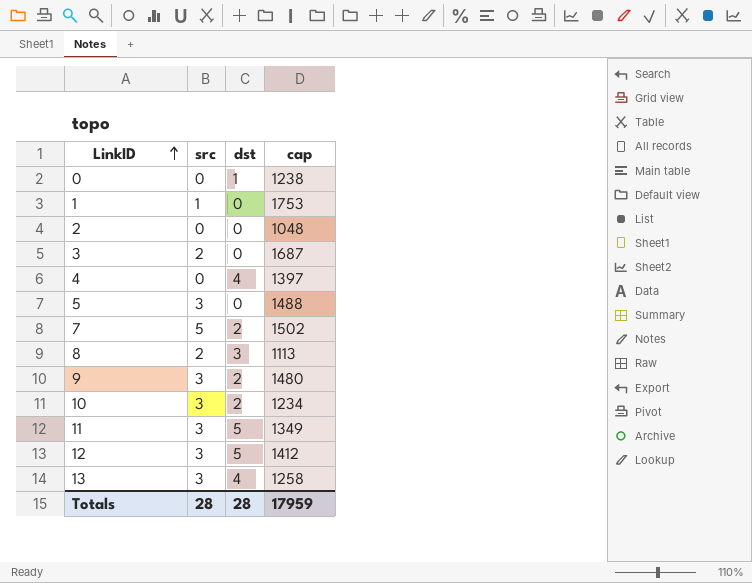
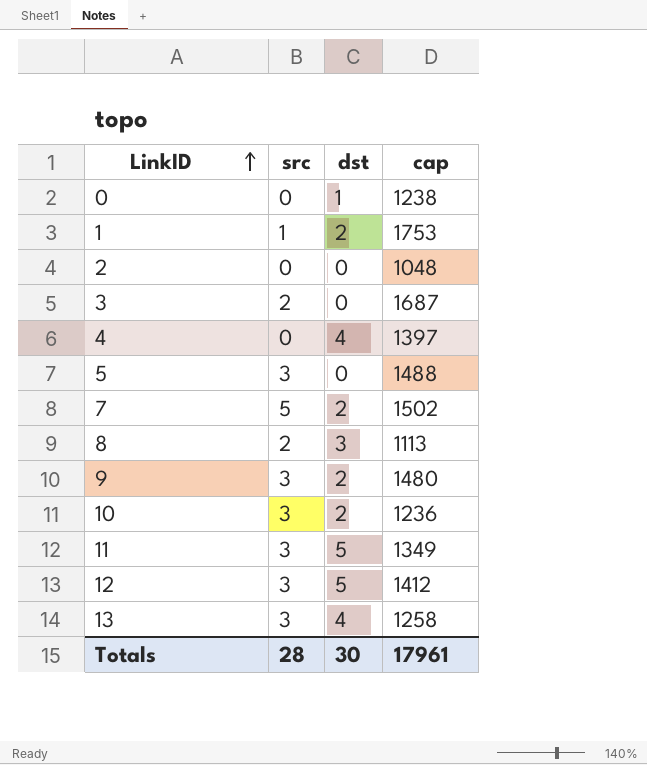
1 | dst: 0 -> 2
10 | cap: 1234 -> 1236
Totals | dst: 28 -> 30
Totals | cap: 17959 -> 17961

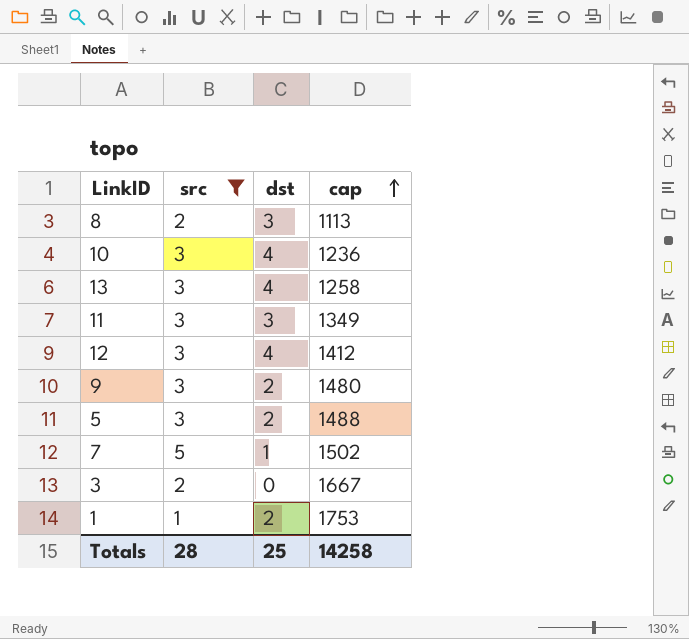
filter: none -> src != 0
row order: LinkID ascending -> cap ascending
10 | dst: 2 -> 4
11 | dst: 5 -> 3
12 | dst: 5 -> 4
5 | dst: 0 -> 2
7 | dst: 2 -> 1
3 | cap: 1687 -> 1667
Totals | dst: 30 -> 25
Totals | cap: 17961 -> 14258

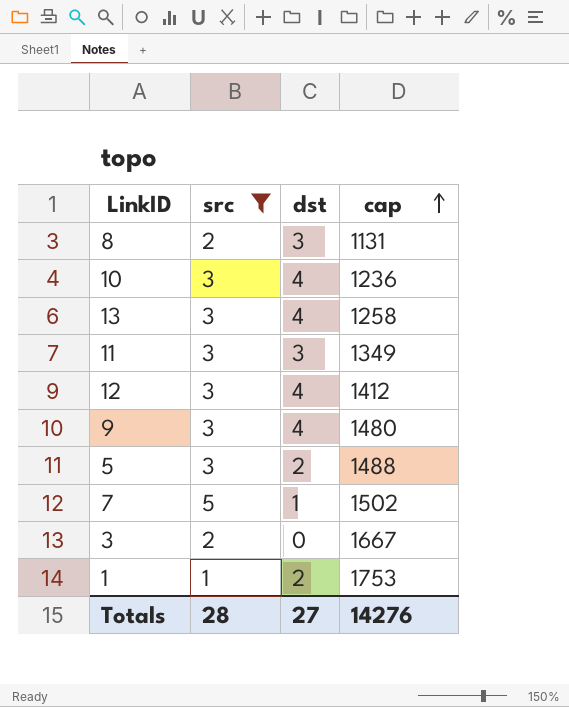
8 | cap: 1113 -> 1131
9 | dst: 2 -> 4
Totals | dst: 25 -> 27
Totals | cap: 14258 -> 14276

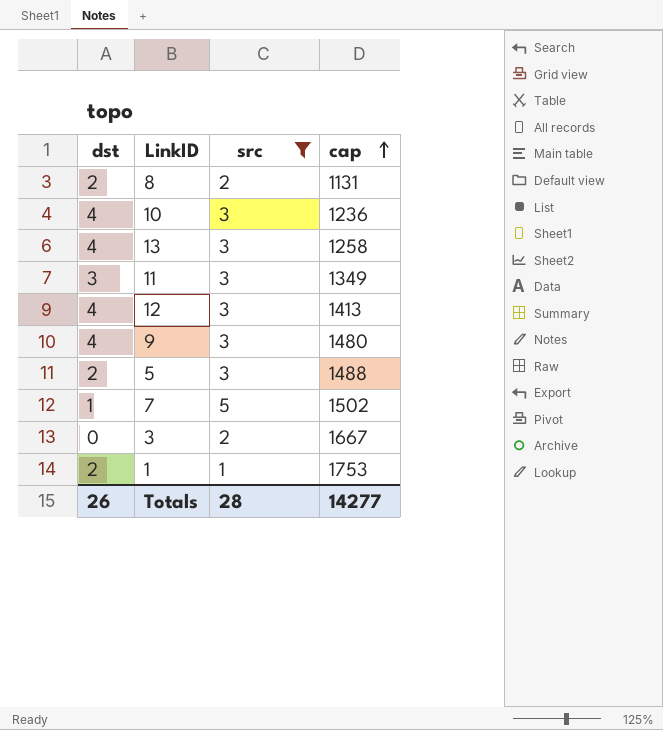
column dst | position: 3 -> 1
8 | dst: 3 -> 2
12 | cap: 1412 -> 1413
Totals | dst: 27 -> 26
Totals | cap: 14276 -> 14277

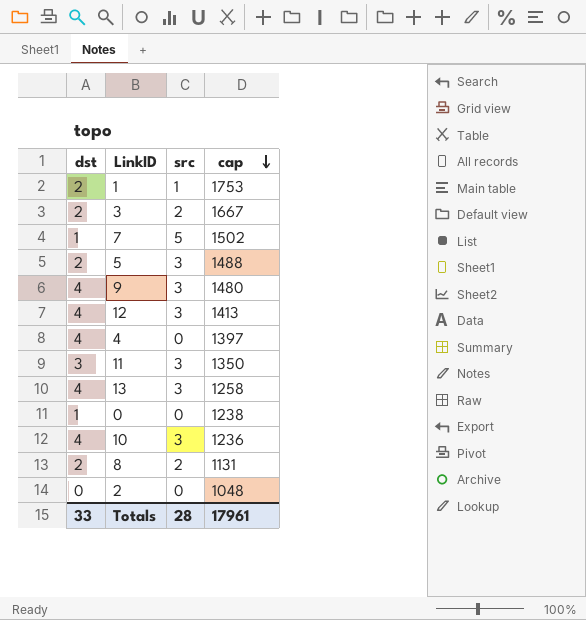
filter: src != 0 -> none
row order: cap ascending -> cap descending
3 | dst: 0 -> 2
11 | cap: 1349 -> 1350
Totals | dst: 26 -> 33
Totals | cap: 14277 -> 17961

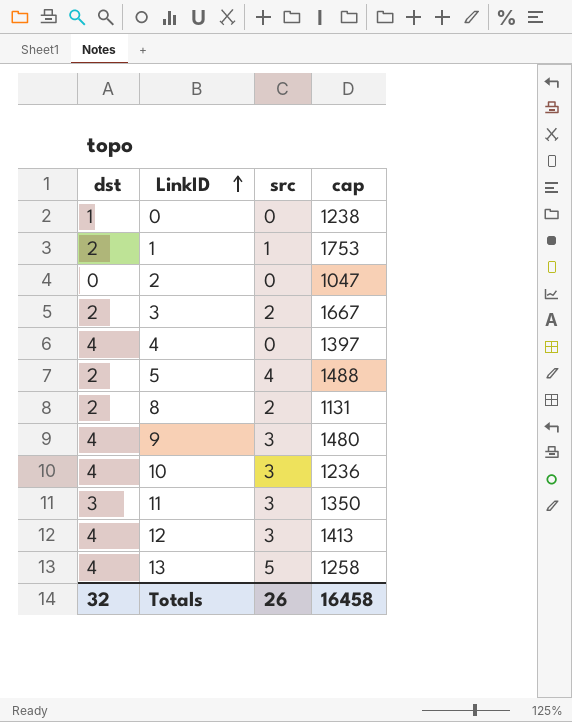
row order: cap descending -> LinkID ascending
row 7: 1 | 5 | 1502 -> none
2 | cap: 1048 -> 1047
5 | src: 3 -> 4
13 | src: 3 -> 5
Totals | dst: 33 -> 32
Totals | src: 28 -> 26
Totals | cap: 17961 -> 16458

